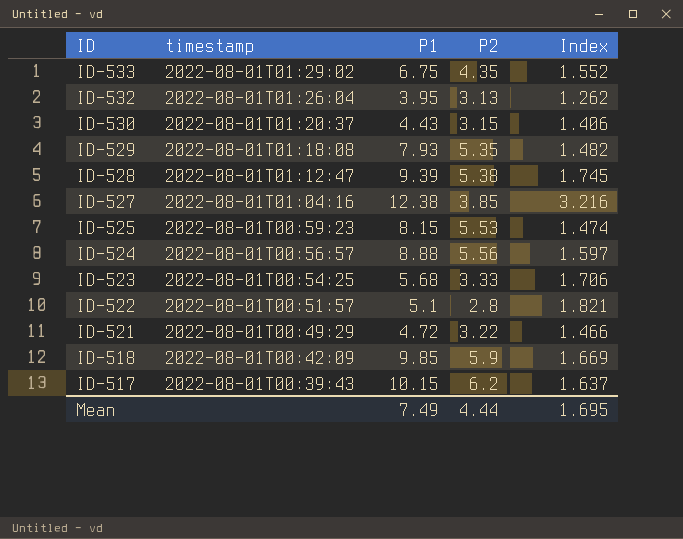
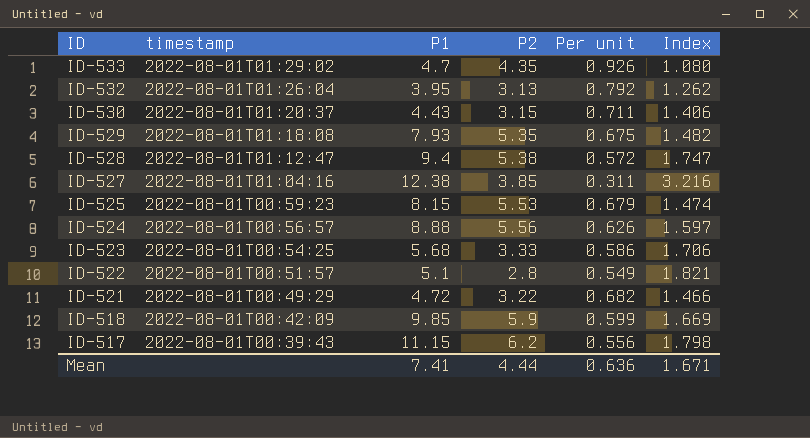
column Per unit | formula: none -> [P2] / [P1]
ID-533 | P1: 6.75 -> 4.7
ID-533 | Index: 1.552 -> 1.080
ID-528 | P1: 9.39 -> 9.4
ID-528 | Index: 1.745 -> 1.747
ID-517 | P1: 10.15 -> 11.15
ID-517 | Index: 1.637 -> 1.798
Mean | P1: 7.49 -> 7.41
Mean | Index: 1.695 -> 1.671

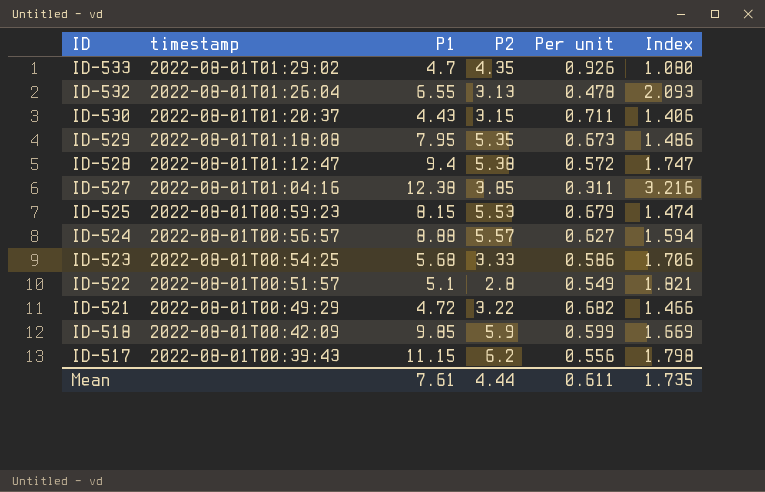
ID-532 | P1: 3.95 -> 6.55
ID-532 | Per unit: 0.792 -> 0.478
ID-532 | Index: 1.262 -> 2.093
ID-529 | P1: 7.93 -> 7.95
ID-529 | Per unit: 0.675 -> 0.673
ID-529 | Index: 1.482 -> 1.486
ID-524 | P2: 5.56 -> 5.57
ID-524 | Per unit: 0.626 -> 0.627
ID-524 | Index: 1.597 -> 1.594
Mean | P1: 7.41 -> 7.61
Mean | Per unit: 0.636 -> 0.611
Mean | Index: 1.671 -> 1.735

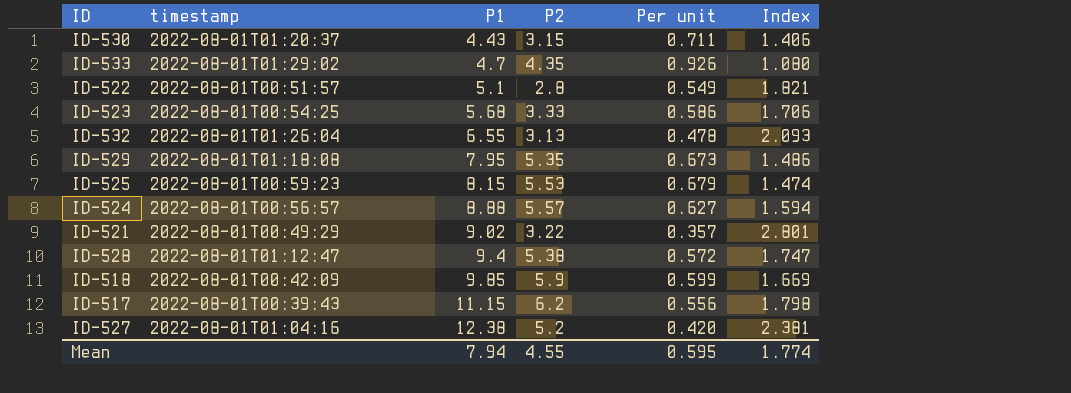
row order: ID descending -> P1 ascending
ID-521 | P1: 4.72 -> 9.02
ID-521 | Per unit: 0.682 -> 0.357
ID-521 | Index: 1.466 -> 2.801
ID-527 | P2: 3.85 -> 5.2
ID-527 | Per unit: 0.311 -> 0.420
ID-527 | Index: 3.216 -> 2.381
Mean | P1: 7.61 -> 7.94
Mean | P2: 4.44 -> 4.55
Mean | Per unit: 0.611 -> 0.595
Mean | Index: 1.735 -> 1.774

